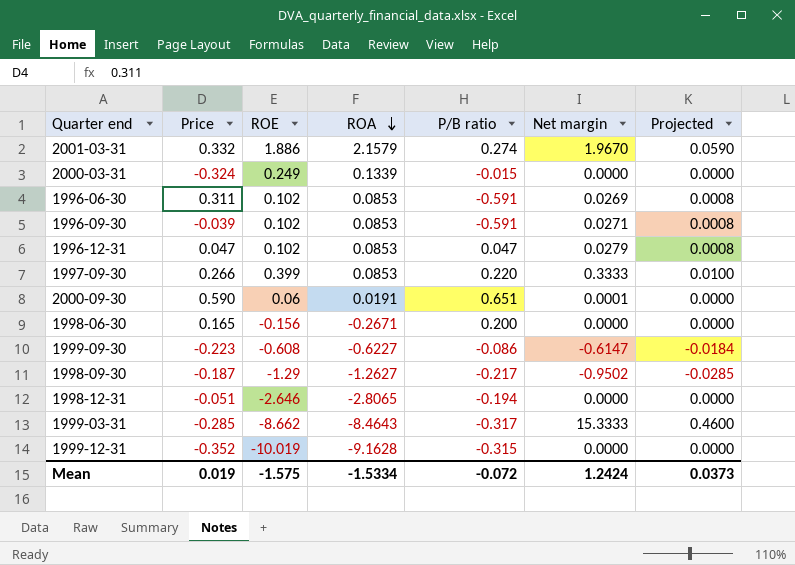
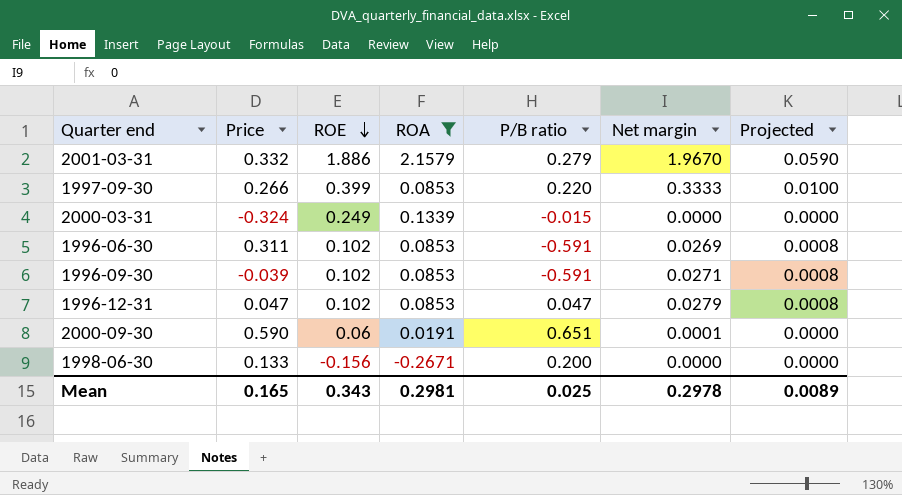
filter: none -> ROA >= -0.2671
row order: ROA descending -> ROE descending
2001-03-31 | P/B ratio: 0.274 -> 0.279
1998-06-30 | Price: 0.165 -> 0.133
Mean | Price: 0.019 -> 0.165
Mean | ROE: -1.575 -> 0.343
Mean | ROA: -1.5334 -> 0.2981
Mean | P/B ratio: -0.072 -> 0.025
Mean | Net margin: 1.2424 -> 0.2978
Mean | Projected: 0.0373 -> 0.0089

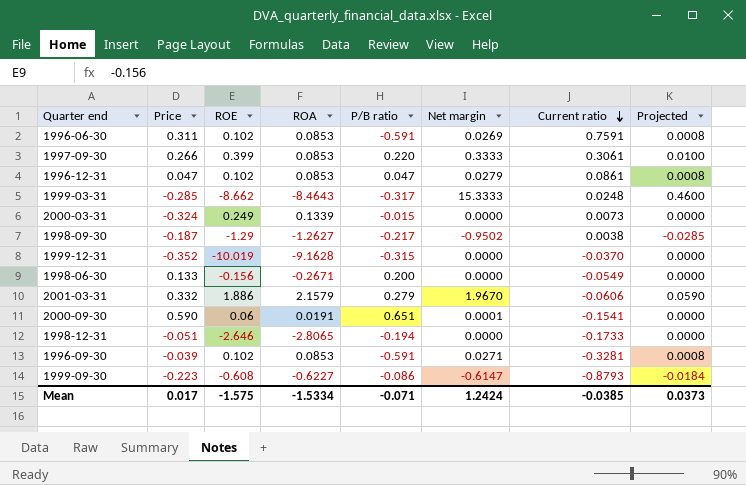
filter: ROA >= -0.2671 -> none
row order: ROE descending -> Current ratio descending
column Current ratio | position: none -> 7
Mean | Price: 0.165 -> 0.017
Mean | ROE: 0.343 -> -1.575
Mean | ROA: 0.2981 -> -1.5334
Mean | P/B ratio: 0.025 -> -0.071
Mean | Net margin: 0.2978 -> 1.2424
Mean | Projected: 0.0089 -> 0.0373

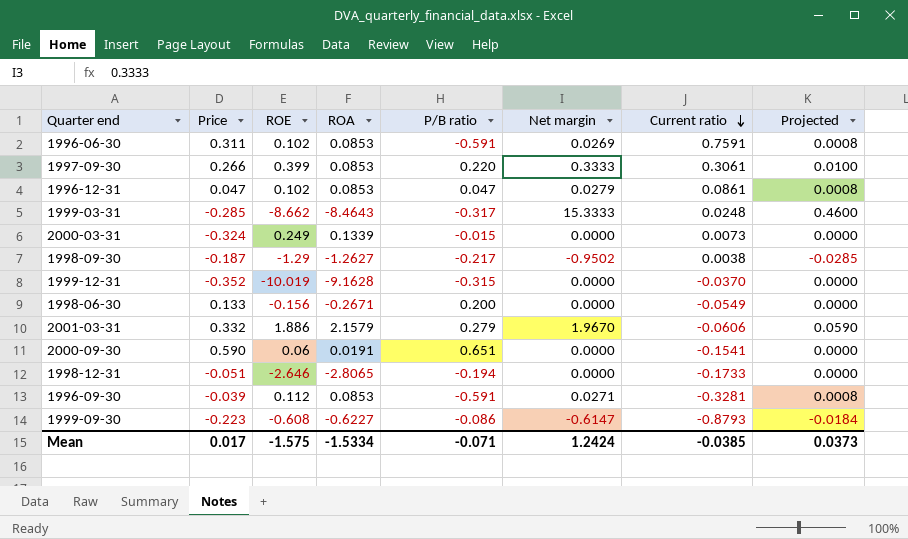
2000-09-30 | Net margin: 0.0001 -> 0.0000
1996-09-30 | ROE: 0.102 -> 0.112

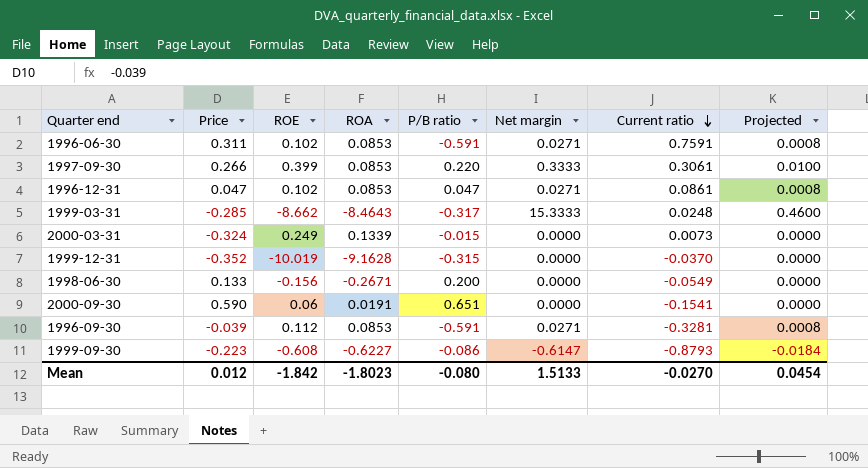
row 1998-09-30: -0.187 | -1.29 | -1.2627 | -0.217 | -0.9502 | 0.0038 | -0.0285 -> none
row 2001-03-31: 0.332 | 1.886 | 2.1579 | 0.279 | 1.9670 | -0.0606 | 0.0590 -> none
row 1998-12-31: -0.051 | -2.646 | -2.8065 | -0.194 | 0.0000 | -0.1733 | 0.0000 -> none
1996-06-30 | Net margin: 0.0269 -> 0.0271
1996-12-31 | Net margin: 0.0279 -> 0.0271
Mean | Price: 0.017 -> 0.012
Mean | ROE: -1.575 -> -1.842
Mean | ROA: -1.5334 -> -1.8023
Mean | P/B ratio: -0.071 -> -0.080
Mean | Net margin: 1.2424 -> 1.5133
Mean | Current ratio: -0.0385 -> -0.0270
Mean | Projected: 0.0373 -> 0.0454

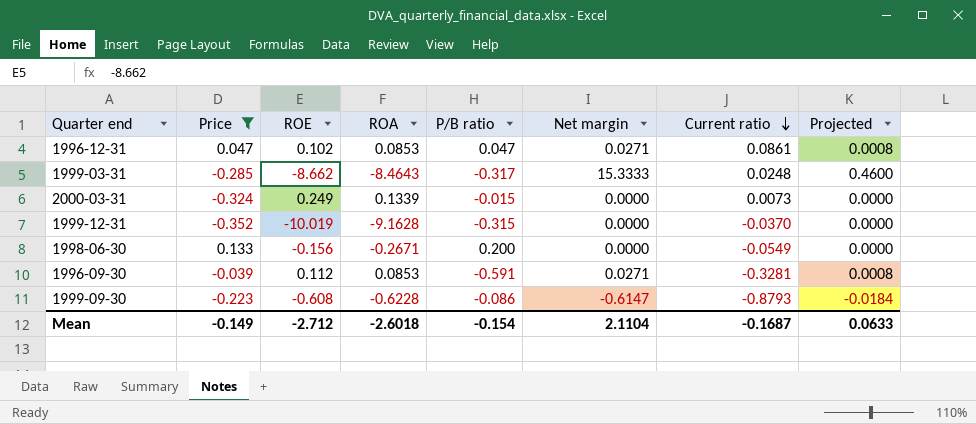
filter: none -> Price <= 0.133
1999-09-30 | ROA: -0.6227 -> -0.6228
Mean | Price: 0.012 -> -0.149
Mean | ROE: -1.842 -> -2.712
Mean | ROA: -1.8023 -> -2.6018
Mean | P/B ratio: -0.080 -> -0.154
Mean | Net margin: 1.5133 -> 2.1104
Mean | Current ratio: -0.0270 -> -0.1687
Mean | Projected: 0.0454 -> 0.0633

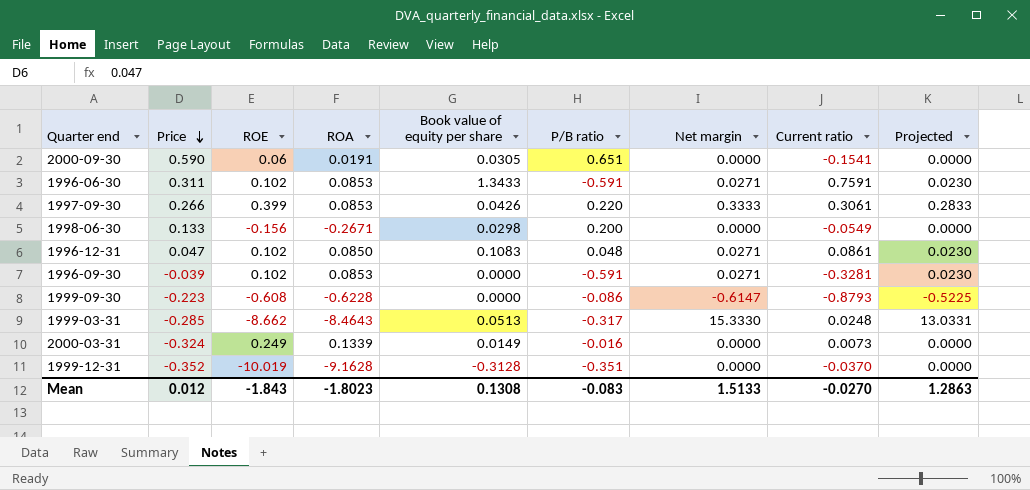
filter: Price <= 0.133 -> none
row order: Current ratio descending -> Price descending
column Book value of equity per share | position: none -> 5
column Projected | formula: [Net margin] * 0.03 -> [Net margin] * 0.85
1996-12-31 | ROA: 0.0853 -> 0.0850
1996-12-31 | P/B ratio: 0.047 -> 0.048
1996-09-30 | ROE: 0.112 -> 0.102
1999-03-31 | Net margin: 15.3333 -> 15.3330
2000-03-31 | P/B ratio: -0.015 -> -0.016
1999-12-31 | P/B ratio: -0.315 -> -0.351
Mean | Price: -0.149 -> 0.012
Mean | ROE: -2.712 -> -1.843
Mean | ROA: -2.6018 -> -1.8023
Mean | P/B ratio: -0.154 -> -0.083
Mean | Net margin: 2.1104 -> 1.5133
Mean | Current ratio: -0.1687 -> -0.0270
Mean | Projected: 0.0633 -> 1.2863

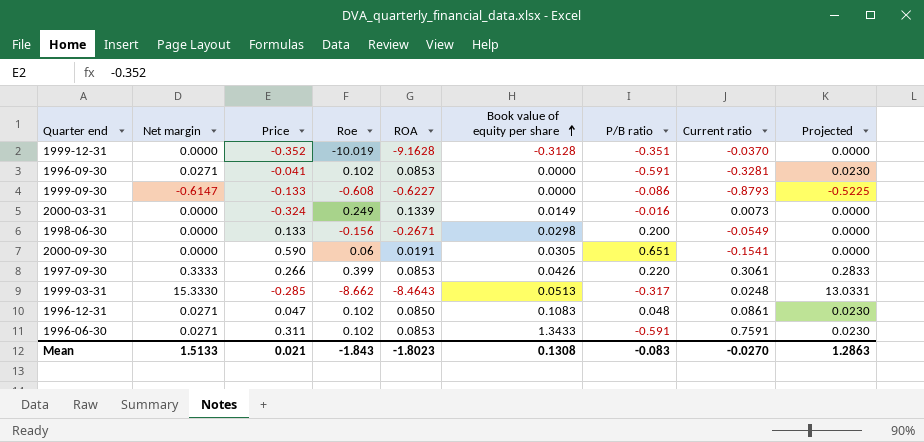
row order: Price descending -> Book value of equity per share ascending
column Net margin | position: 7 -> 2
column name: ROE -> Roe
1996-09-30 | Price: -0.039 -> -0.041
1999-09-30 | Price: -0.223 -> -0.133
1999-09-30 | ROA: -0.6228 -> -0.6227
Mean | Price: 0.012 -> 0.021

